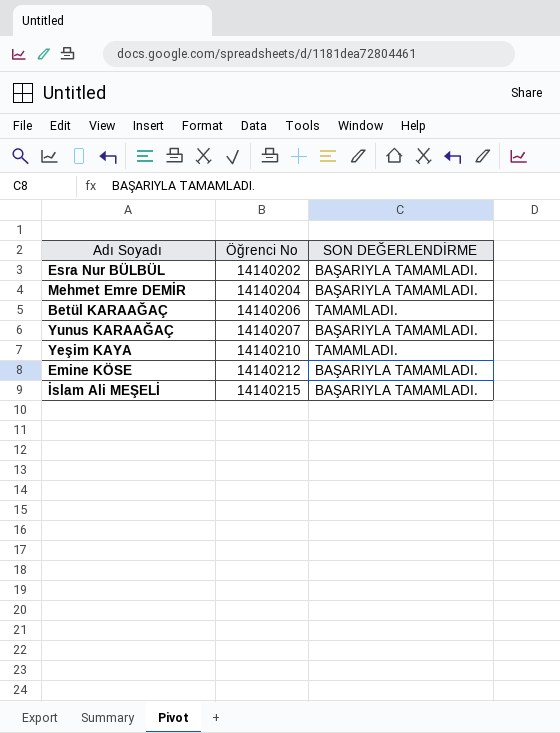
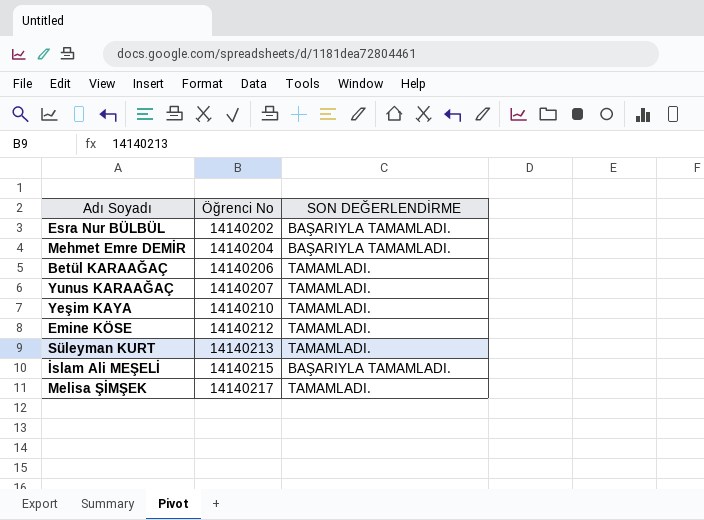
Yunus KARAAĞAÇ | SON DEĞERLENDİRME: BAŞARIYLA TAMAMLADI. -> TAMAMLADI.
Emine KÖSE | SON DEĞERLENDİRME: BAŞARIYLA TAMAMLADI. -> TAMAMLADI.
row Süleyman KURT: none -> 14140213 | TAMAMLADI.
row Melisa ŞİMŞEK: none -> 14140217 | TAMAMLADI.

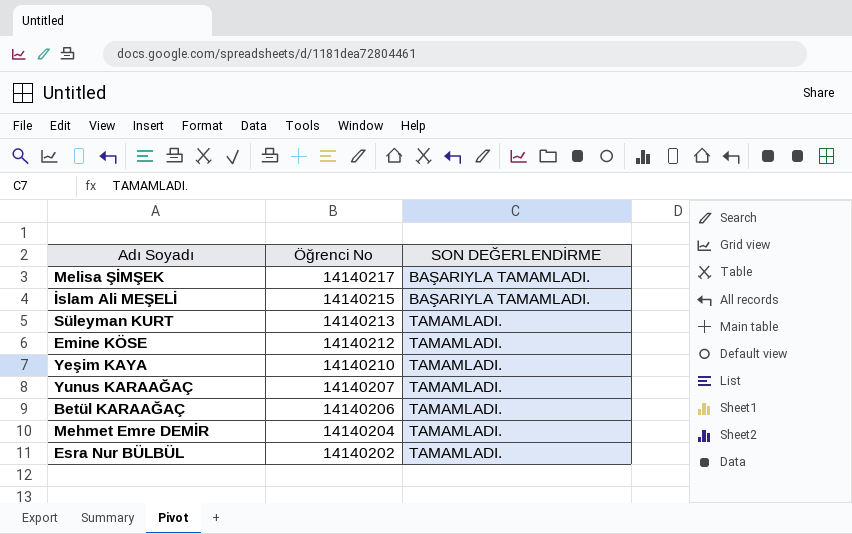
row order: Öğrenci No ascending -> Öğrenci No descending
Melisa ŞİMŞEK | SON DEĞERLENDİRME: TAMAMLADI. -> BAŞARIYLA TAMAMLADI.
Mehmet Emre DEMİR | SON DEĞERLENDİRME: BAŞARIYLA TAMAMLADI. -> TAMAMLADI.
Esra Nur BÜLBÜL | SON DEĞERLENDİRME: BAŞARIYLA TAMAMLADI. -> TAMAMLADI.

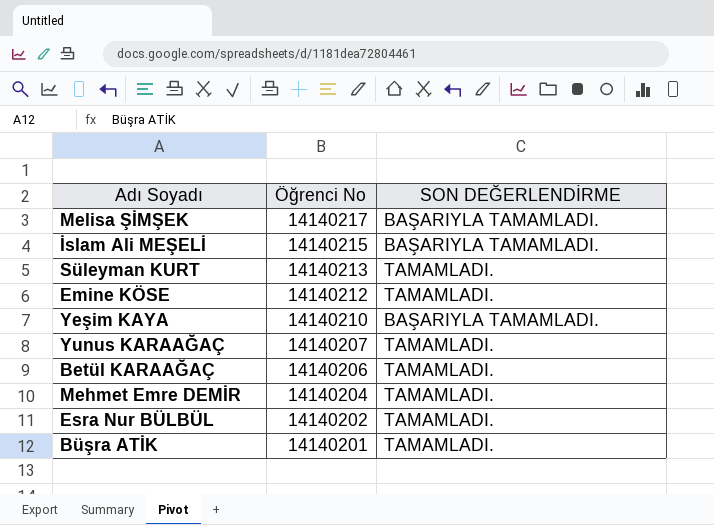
Yeşim KAYA | SON DEĞERLENDİRME: TAMAMLADI. -> BAŞARIYLA TAMAMLADI.
row Büşra ATİK: none -> 14140201 | TAMAMLADI.

